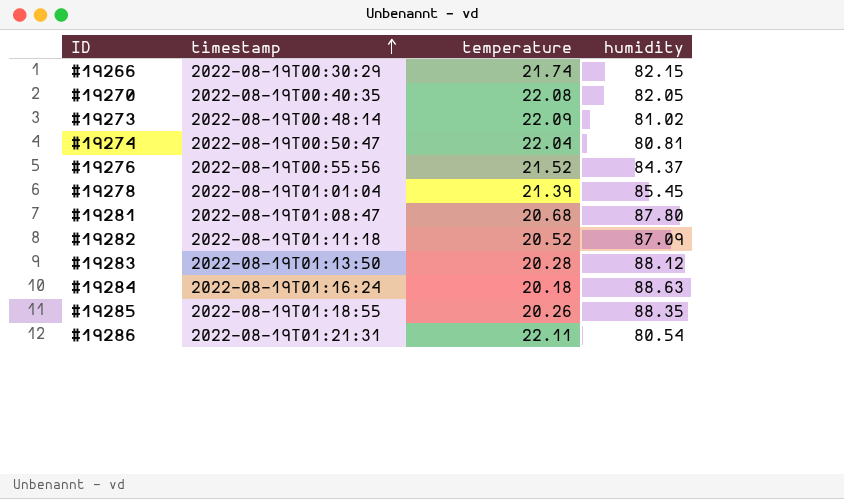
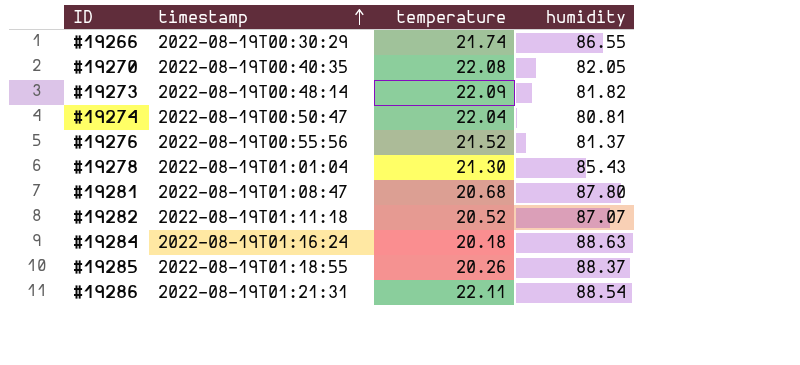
row #19283: 2022-08-19T01:13:50 | 20.28 | 88.12 -> none
#19266 | humidity: 82.15 -> 86.55
#19273 | humidity: 81.02 -> 81.82
#19276 | humidity: 84.37 -> 81.37
#19278 | temperature: 21.39 -> 21.30
#19278 | humidity: 85.45 -> 85.43
#19282 | humidity: 87.09 -> 87.07
#19285 | humidity: 88.35 -> 88.37
#19286 | humidity: 80.54 -> 88.54

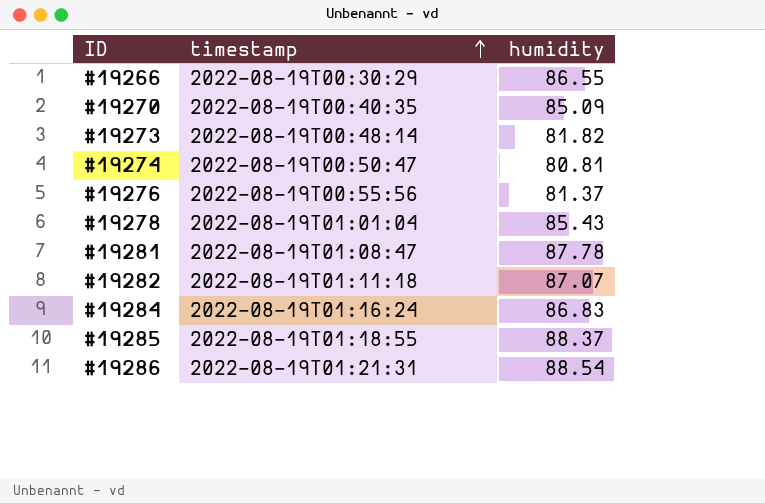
column temperature | position: 3 -> none
#19270 | humidity: 82.05 -> 85.09
#19281 | humidity: 87.80 -> 87.78
#19284 | humidity: 88.63 -> 86.83

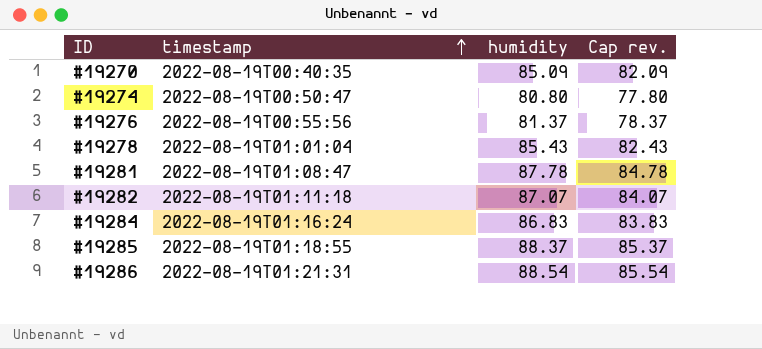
column Cap rev. | formula: none -> [humidity] - 3
row #19266: 2022-08-19T00:30:29 | 86.55 -> none
row #19273: 2022-08-19T00:48:14 | 81.82 -> none
#19274 | humidity: 80.81 -> 80.80

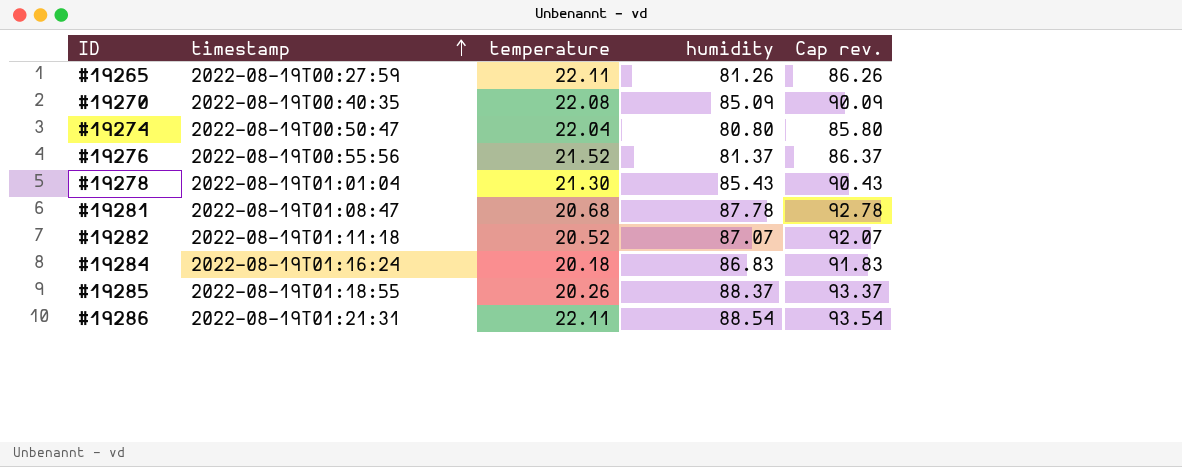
column temperature | position: none -> 3
column Cap rev. | formula: [humidity] - 3 -> [humidity] + 5
row #19265: none -> 2022-08-19T00:27:59 | 22.11 | 81.26 | 86.26

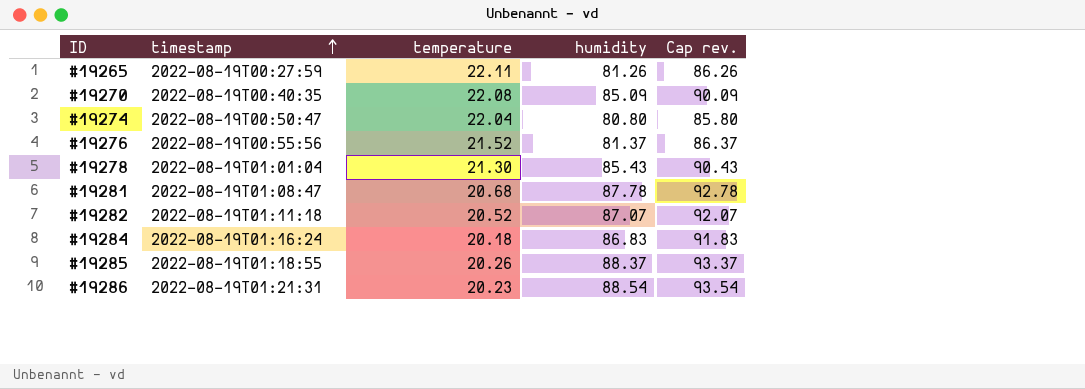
#19286 | temperature: 22.11 -> 20.23

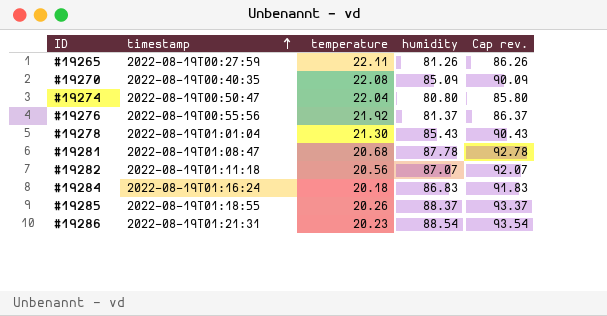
#19276 | temperature: 21.52 -> 21.92
#19282 | temperature: 20.52 -> 20.56

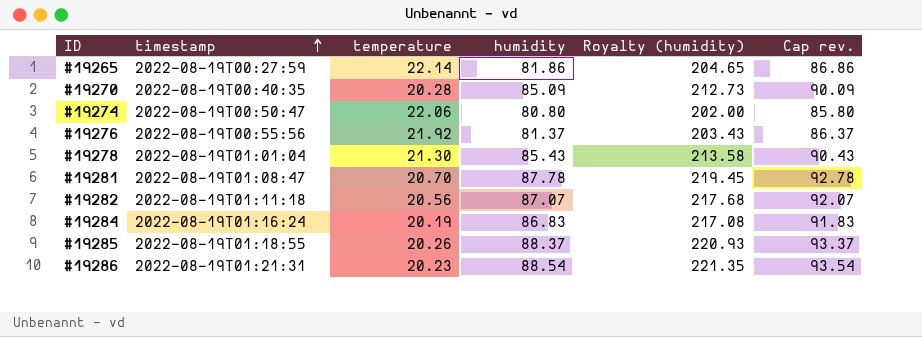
column Royalty (humidity) | formula: none -> [humidity] * 2.5
#19265 | temperature: 22.11 -> 22.14
#19265 | humidity: 81.26 -> 81.86
#19265 | Cap rev.: 86.26 -> 86.86
#19270 | temperature: 22.08 -> 20.28
#19274 | temperature: 22.04 -> 22.06
#19281 | temperature: 20.68 -> 20.70
#19284 | temperature: 20.18 -> 20.19

